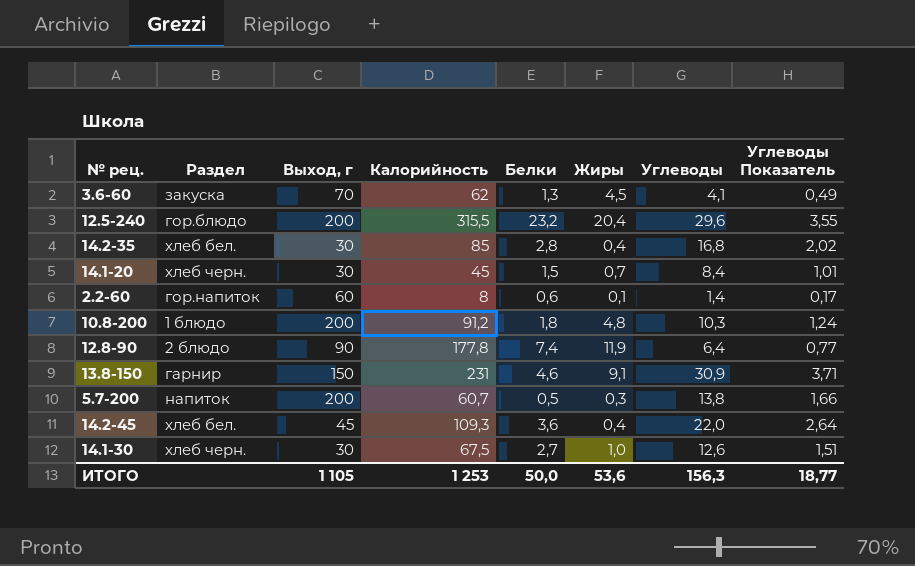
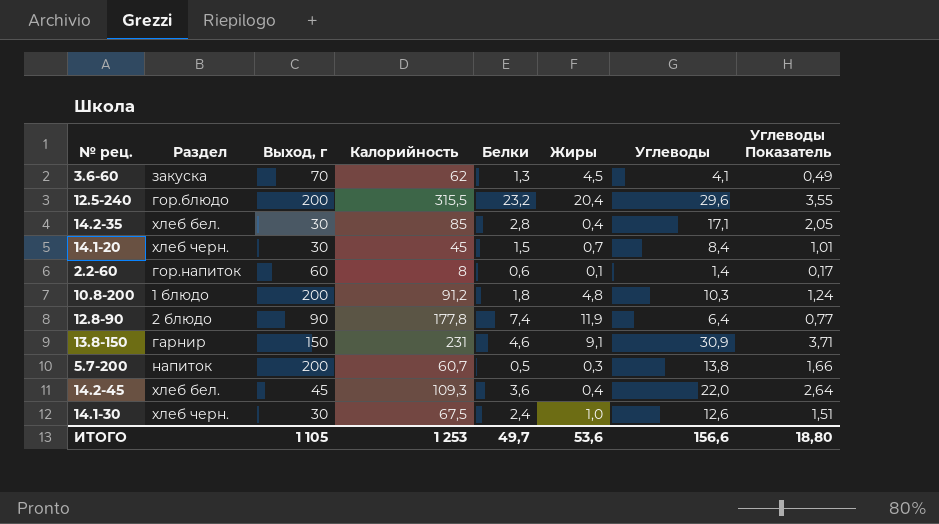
14.2-35 | Углеводы: 16,8 -> 17,1
14.2-35 | Углеводы Показатель: 2,02 -> 2,05
14.1-30 | Белки: 2,7 -> 2,4
ИТОГО | Белки: 50,0 -> 49,7
ИТОГО | Углеводы: 156,3 -> 156,6
ИТОГО | Углеводы Показатель: 18,77 -> 18,80

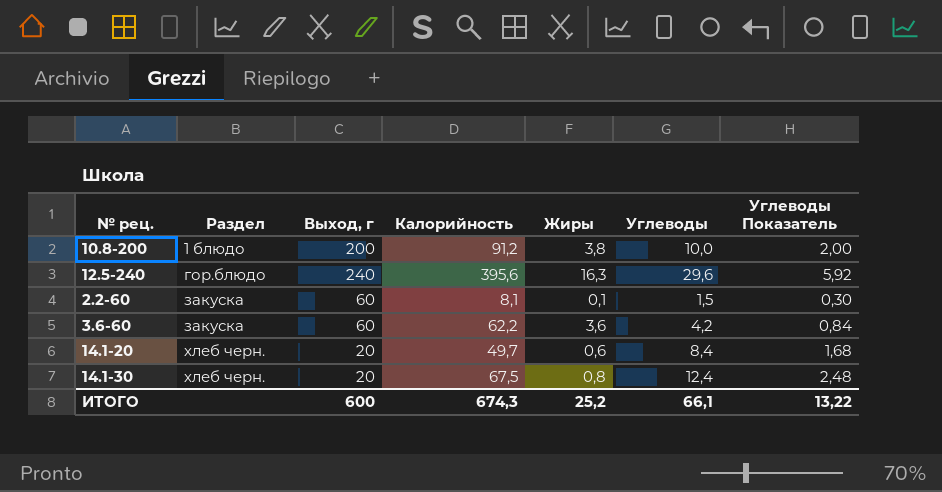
row order: none -> Раздел ascending
column Белки | position: 5 -> none
column Углеводы Показатель | formula: [Углеводы] * 0,12 -> [Углеводы] * 0,2
row 14.2-35: хлеб бел. | 30 | 85 | 2,8 | 0,4 | 17,1 | 2,05 -> none
row 12.8-90: 2 блюдо | 90 | 177,8 | 7,4 | 11,9 | 6,4 | 0,77 -> none
row 13.8-150: гарнир | 150 | 231 | 4,6 | 9,1 | 30,9 | 3,71 -> none
row 5.7-200: напиток | 200 | 60,7 | 0,5 | 0,3 | 13,8 | 1,66 -> none
row 14.2-45: хлеб бел. | 45 | 109,3 | 3,6 | 0,4 | 22,0 | 2,64 -> none
10.8-200 | Жиры: 4,8 -> 3,8
10.8-200 | Углеводы: 10,3 -> 10,0
12.5-240 | Выход, г: 200 -> 240
12.5-240 | Калорийность: 315,5 -> 395,6
12.5-240 | Жиры: 20,4 -> 16,3
2.2-60 | Раздел: гор.напиток -> закуска
2.2-60 | Калорийность: 8 -> 8,1
2.2-60 | Углеводы: 1,4 -> 1,5
3.6-60 | Выход, г: 70 -> 60
3.6-60 | Калорийность: 62 -> 62,2
3.6-60 | Жиры: 4,5 -> 3,6
3.6-60 | Углеводы: 4,1 -> 4,2
14.1-20 | Выход, г: 30 -> 20
14.1-20 | Калорийность: 45 -> 49,7
14.1-20 | Жиры: 0,7 -> 0,6
14.1-30 | Выход, г: 30 -> 20
14.1-30 | Жиры: 1,0 -> 0,8
14.1-30 | Углеводы: 12,6 -> 12,4
ИТОГО | Выход, г: 1 105 -> 600
ИТОГО | Калорийность: 1 253 -> 674,3
ИТОГО | Жиры: 53,6 -> 25,2
ИТОГО | Углеводы: 156,6 -> 66,1
ИТОГО | Углеводы Показатель: 18,80 -> 13,22

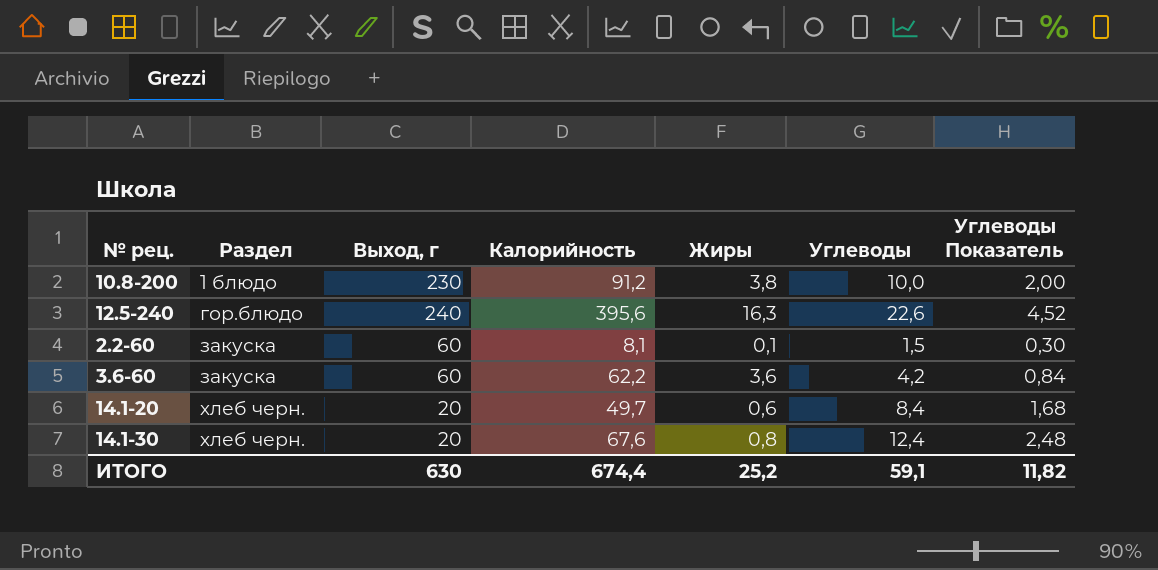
10.8-200 | Выход, г: 200 -> 230
12.5-240 | Углеводы: 29,6 -> 22,6
12.5-240 | Углеводы Показатель: 5,92 -> 4,52
14.1-30 | Калорийность: 67,5 -> 67,6
ИТОГО | Выход, г: 600 -> 630
ИТОГО | Калорийность: 674,3 -> 674,4
ИТОГО | Углеводы: 66,1 -> 59,1
ИТОГО | Углеводы Показатель: 13,22 -> 11,82

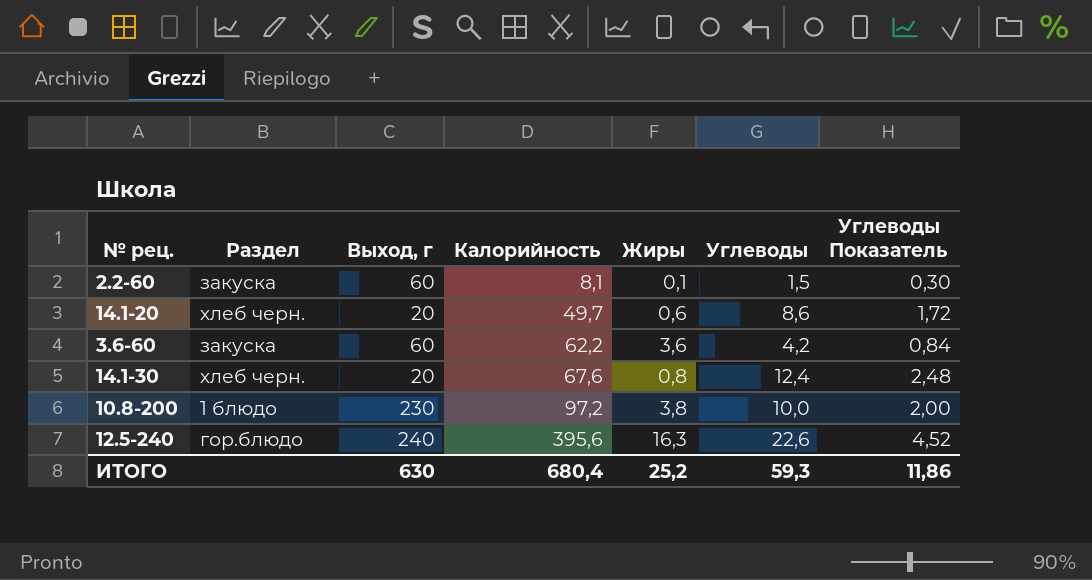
row order: Раздел ascending -> Калорийность ascending
14.1-20 | Углеводы: 8,4 -> 8,6
14.1-20 | Углеводы Показатель: 1,68 -> 1,72
10.8-200 | Калорийность: 91,2 -> 97,2
ИТОГО | Калорийность: 674,4 -> 680,4
ИТОГО | Углеводы: 59,1 -> 59,3
ИТОГО | Углеводы Показатель: 11,82 -> 11,86

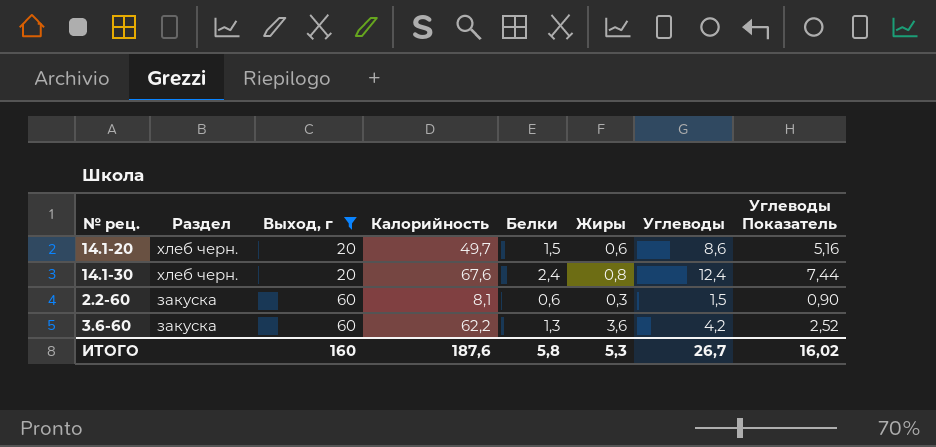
filter: none -> Выход, г <= 60
row order: Калорийность ascending -> Раздел descending
column Белки | position: none -> 5
column Углеводы Показатель | formula: [Углеводы] * 0,2 -> [Углеводы] * 0,6
2.2-60 | Жиры: 0,1 -> 0,3
ИТОГО | Выход, г: 630 -> 160
ИТОГО | Калорийность: 680,4 -> 187,6
ИТОГО | Жиры: 25,2 -> 5,3
ИТОГО | Углеводы: 59,3 -> 26,7
ИТОГО | Углеводы Показатель: 11,86 -> 16,02

